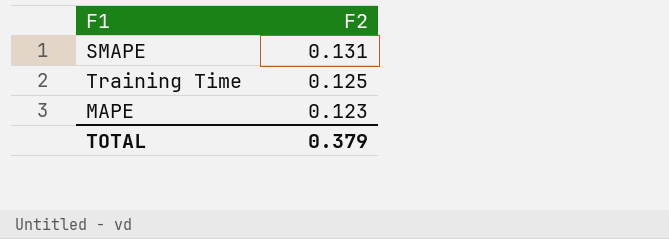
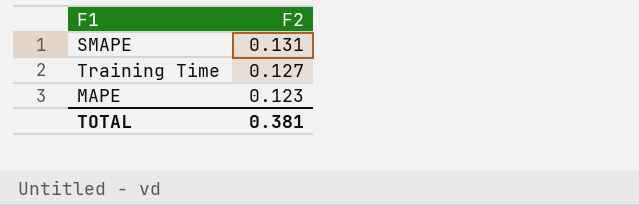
Training Time | F2: 0.125 -> 0.127
TOTAL | F2: 0.379 -> 0.381

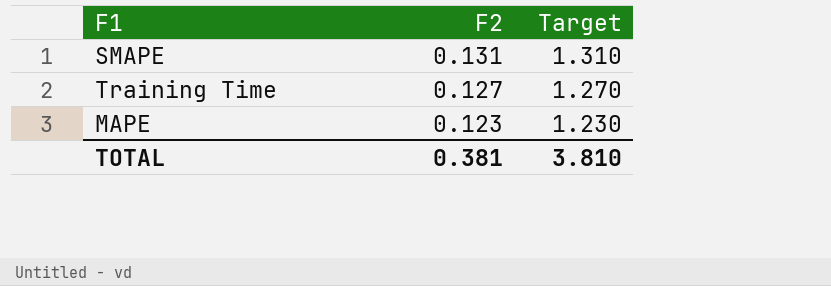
column Target | formula: none -> [F2] * 10

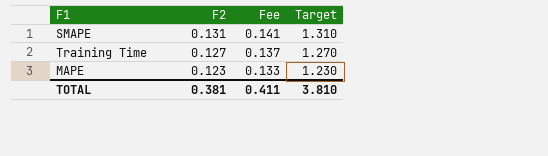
column Fee | formula: none -> [F2] * 1.08

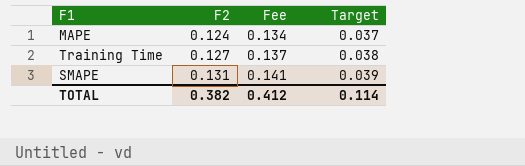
row order: F2 descending -> F2 ascending
column Target | formula: [F2] * 10 -> [F2] * 0.3
MAPE | F2: 0.123 -> 0.124
MAPE | Fee: 0.133 -> 0.134
TOTAL | F2: 0.381 -> 0.382
TOTAL | Fee: 0.411 -> 0.412
TOTAL | Target: 3.810 -> 0.114

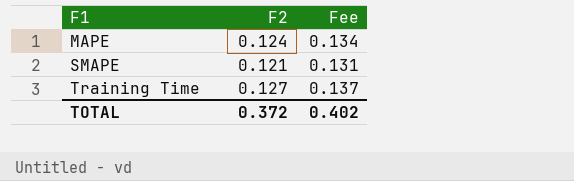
row order: F2 ascending -> F1 ascending
column Target | formula: [F2] * 0.3 -> none
SMAPE | F2: 0.131 -> 0.121
SMAPE | Fee: 0.141 -> 0.131
TOTAL | F2: 0.382 -> 0.372
TOTAL | Fee: 0.412 -> 0.402

